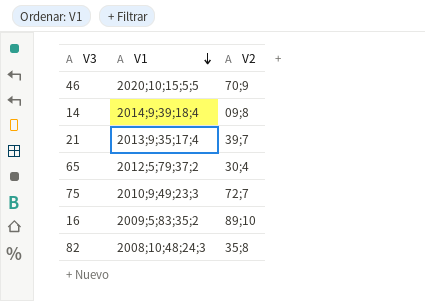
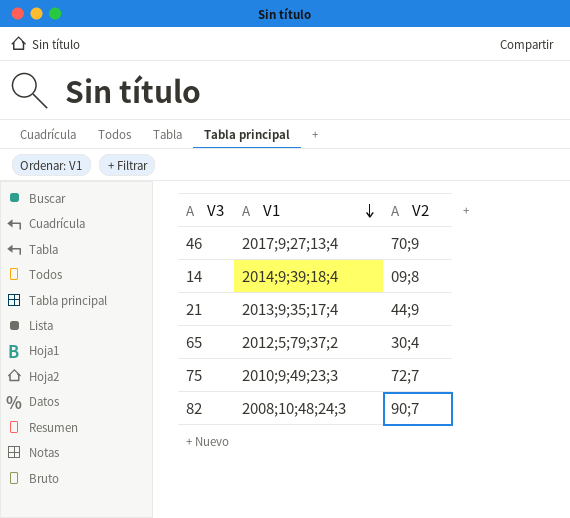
row 16: 2009;5;83;35;2 | 89;10 -> none
46 | V1: 2020;10;15;5;5 -> 2017;9;27;13;4
21 | V2: 39;7 -> 44;9
82 | V2: 35;8 -> 90;7

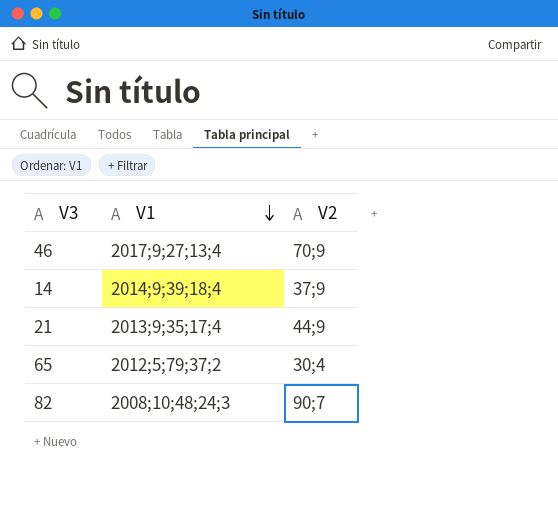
row 75: 2010;9;49;23;3 | 72;7 -> none
14 | V2: 09;8 -> 37;9

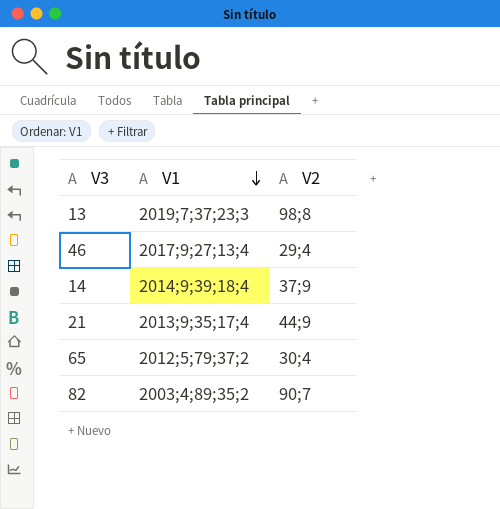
row 13: none -> 2019;7;37;23;3 | 98;8
46 | V2: 70;9 -> 29;4
82 | V1: 2008;10;48;24;3 -> 2003;4;89;35;2

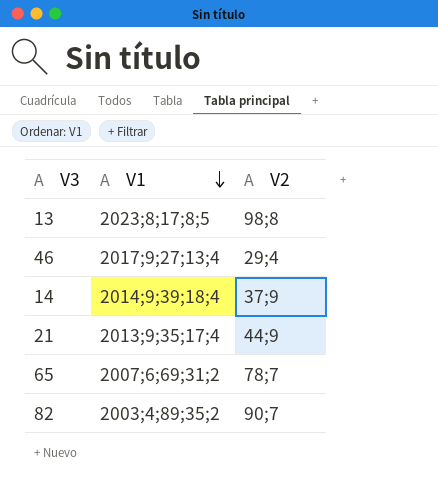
13 | V1: 2019;7;37;23;3 -> 2023;8;17;8;5
65 | V1: 2012;5;79;37;2 -> 2007;6;69;31;2
65 | V2: 30;4 -> 78;7

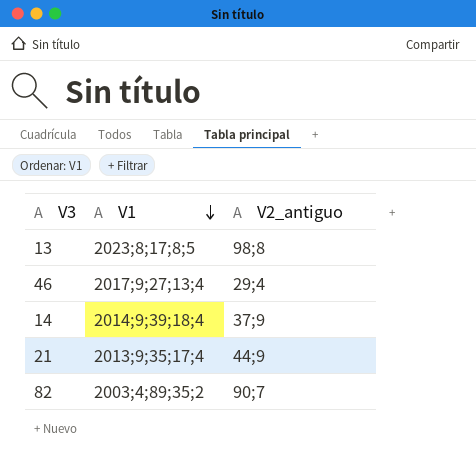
column name: V2 -> V2_antiguo
row 65: 2007;6;69;31;2 | 78;7 -> none

